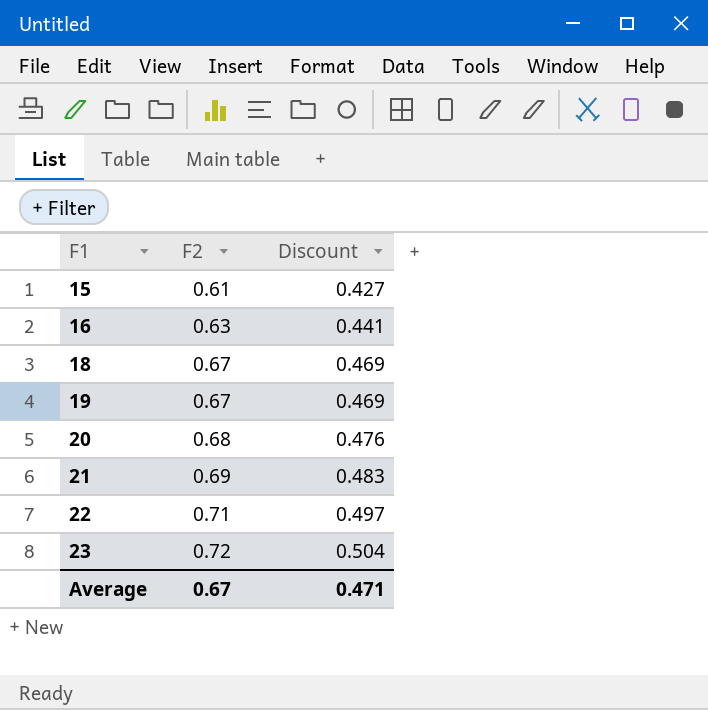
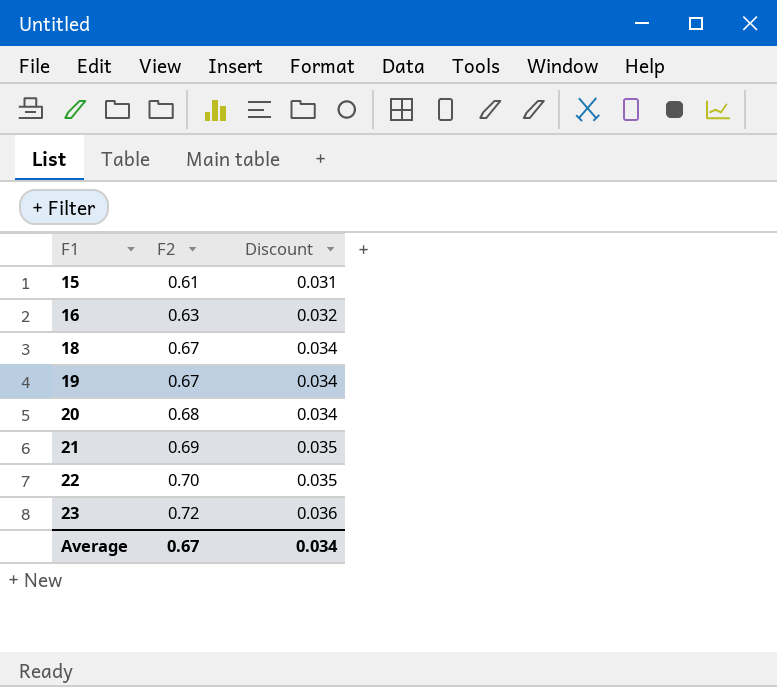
column Discount | formula: [F2] * 0.7 -> [F2] * 0.05
22 | F2: 0.71 -> 0.70
Average | Discount: 0.471 -> 0.034

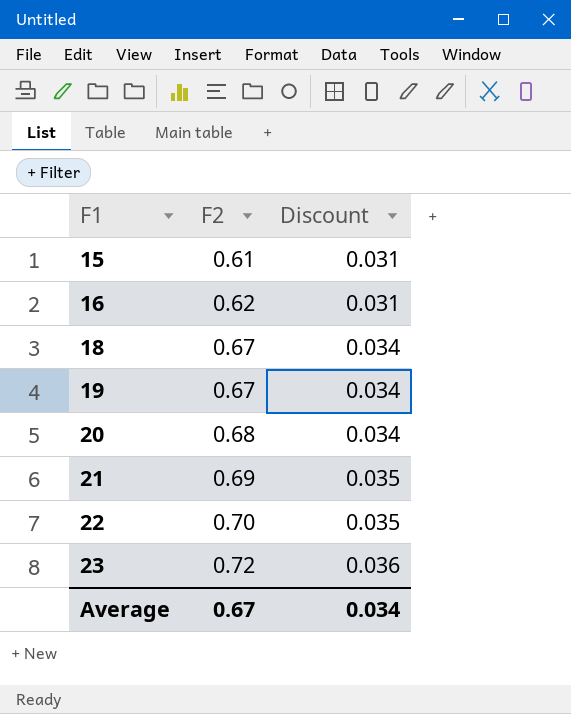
16 | F2: 0.63 -> 0.62
16 | Discount: 0.032 -> 0.031

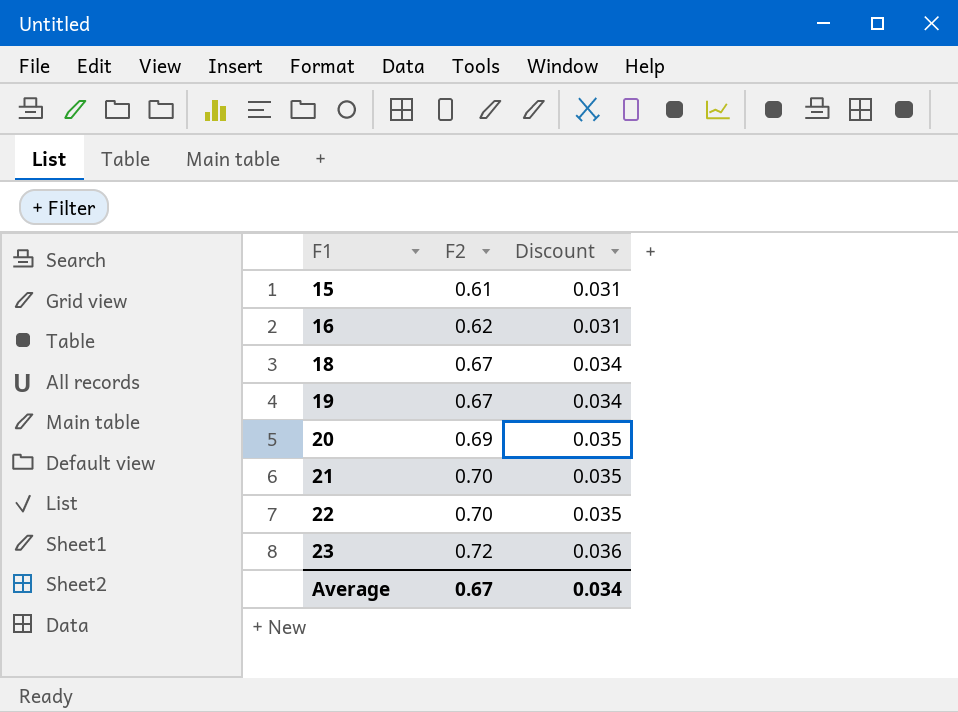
20 | F2: 0.68 -> 0.69
20 | Discount: 0.034 -> 0.035
21 | F2: 0.69 -> 0.70

